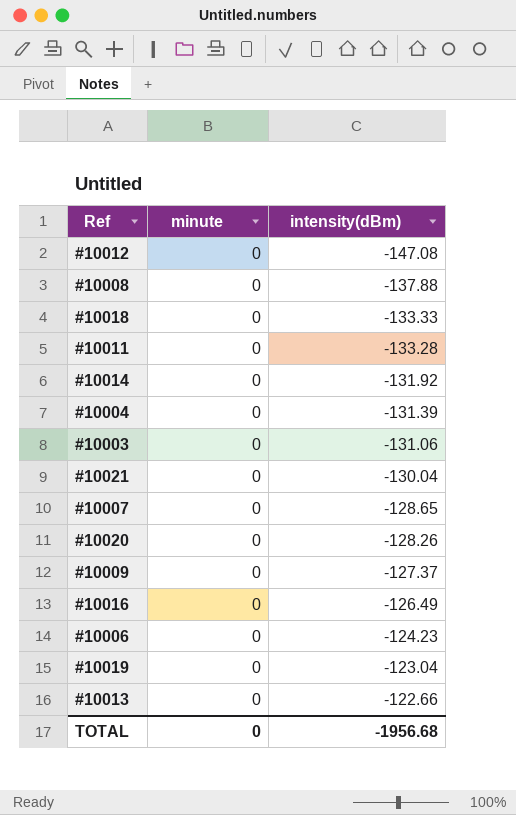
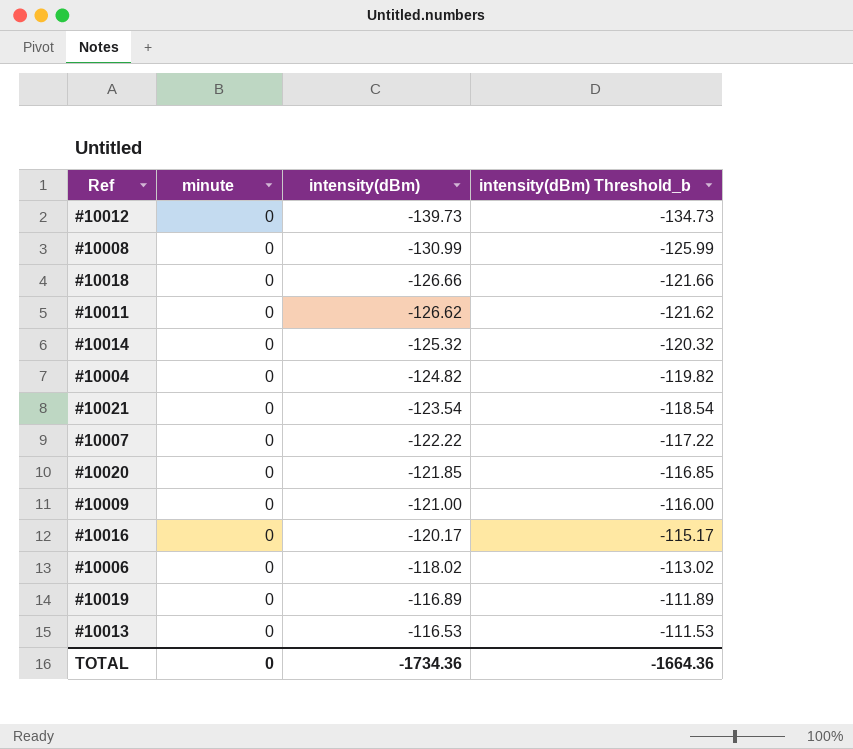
column intensity(dBm) Threshold_b | formula: none -> [intensity(dBm)] + 5
row #10003: 0 | -131.06 -> none
#10012 | intensity(dBm): -147.08 -> -139.73
#10008 | intensity(dBm): -137.88 -> -130.99
#10018 | intensity(dBm): -133.33 -> -126.66
#10011 | intensity(dBm): -133.28 -> -126.62
#10014 | intensity(dBm): -131.92 -> -125.32
#10004 | intensity(dBm): -131.39 -> -124.82
#10021 | intensity(dBm): -130.04 -> -123.54
#10007 | intensity(dBm): -128.65 -> -122.22
#10020 | intensity(dBm): -128.26 -> -121.85
#10009 | intensity(dBm): -127.37 -> -121.00
#10016 | intensity(dBm): -126.49 -> -120.17
#10006 | intensity(dBm): -124.23 -> -118.02
#10019 | intensity(dBm): -123.04 -> -116.89
#10013 | intensity(dBm): -122.66 -> -116.53
TOTAL | intensity(dBm): -1956.68 -> -1734.36

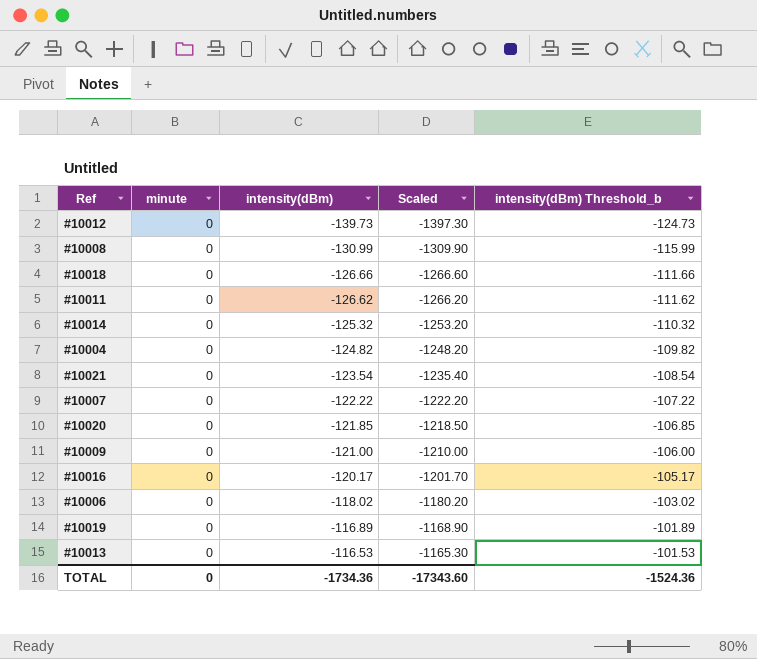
column Scaled | formula: none -> [intensity(dBm)] * 10
column intensity(dBm) Threshold_b | formula: [intensity(dBm)] + 5 -> [intensity(dBm)] + 15
TOTAL | intensity(dBm) Threshold_b: -1664.36 -> -1524.36

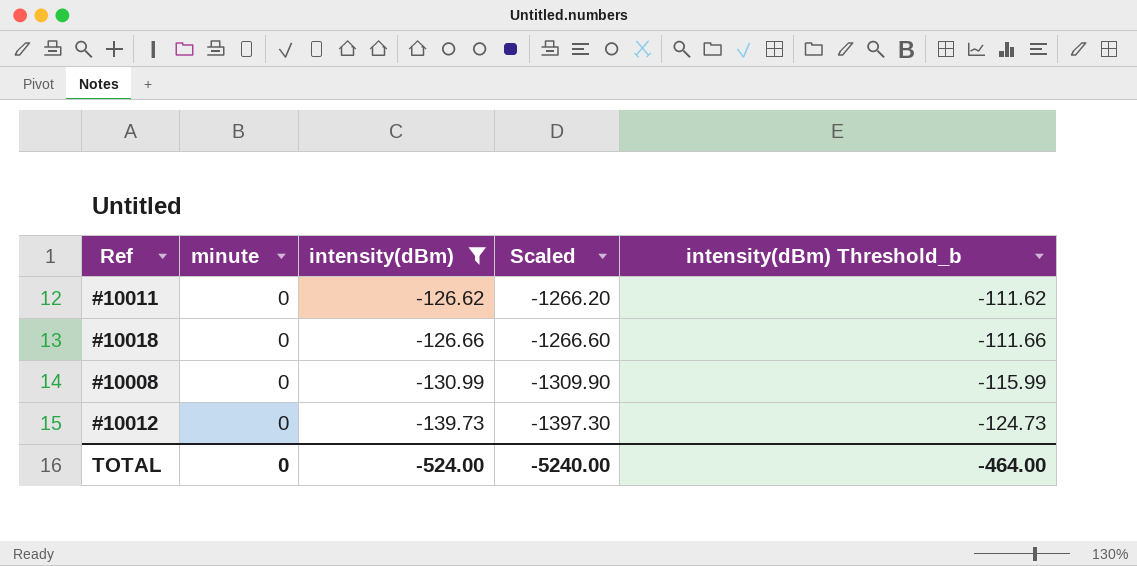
filter: none -> intensity(dBm) <= -126.62
row order: intensity(dBm) ascending -> intensity(dBm) descending
TOTAL | intensity(dBm): -1734.36 -> -524.00
TOTAL | Scaled: -17343.60 -> -5240.00
TOTAL | intensity(dBm) Threshold_b: -1524.36 -> -464.00

